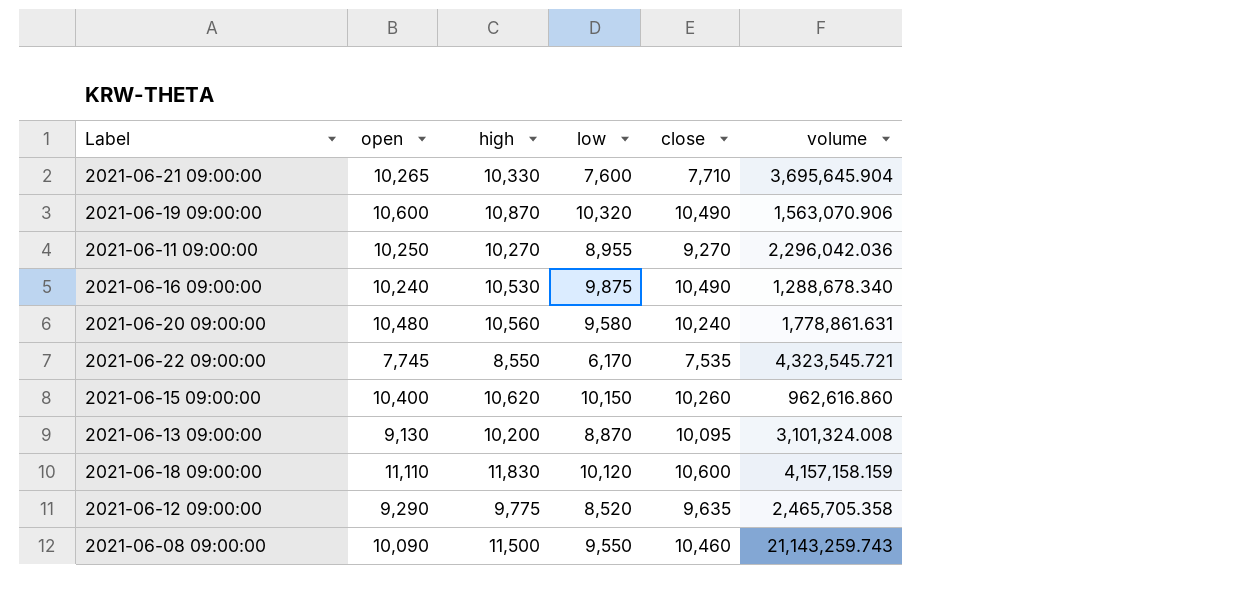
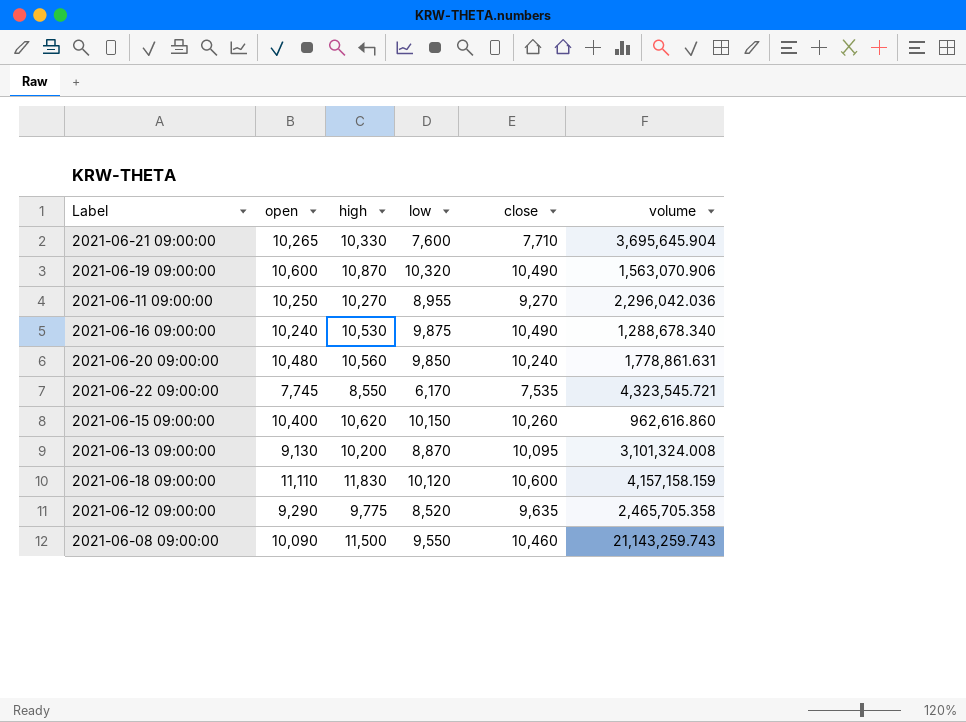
2021-06-20 09:00:00 | low: 9,580 -> 9,850

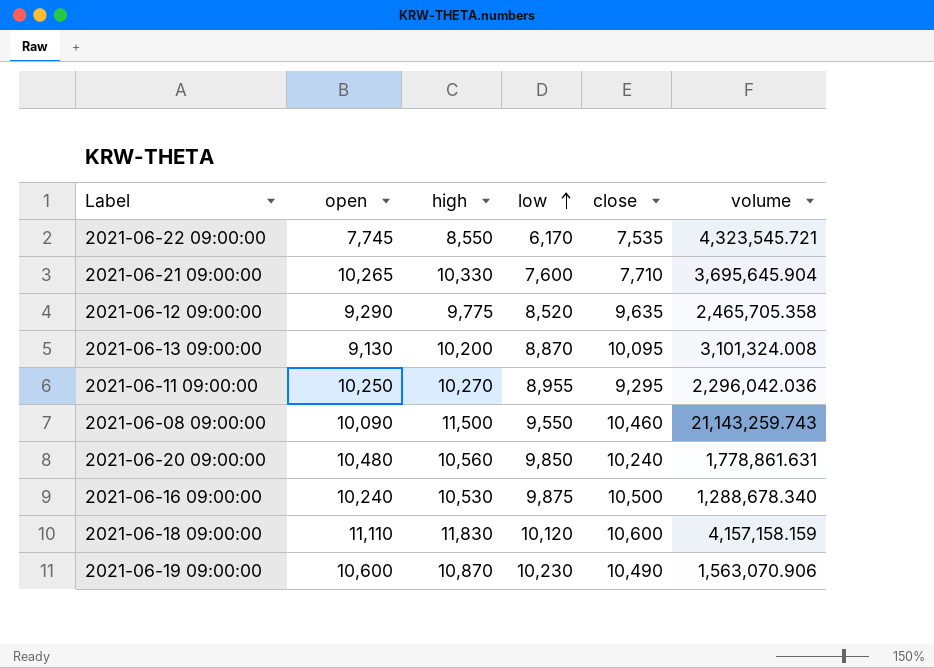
row order: none -> low ascending
row 2021-06-15 09:00:00: 10,400 | 10,620 | 10,150 | 10,260 | 962,616.860 -> none
2021-06-11 09:00:00 | close: 9,270 -> 9,295
2021-06-16 09:00:00 | close: 10,490 -> 10,500
2021-06-19 09:00:00 | low: 10,320 -> 10,230

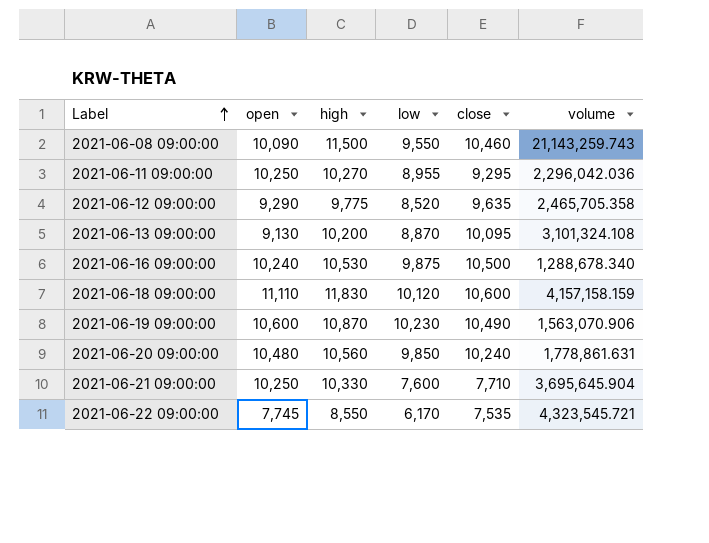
row order: low ascending -> Label ascending
2021-06-13 09:00:00 | volume: 3,101,324.008 -> 3,101,324.108
2021-06-21 09:00:00 | open: 10,265 -> 10,250

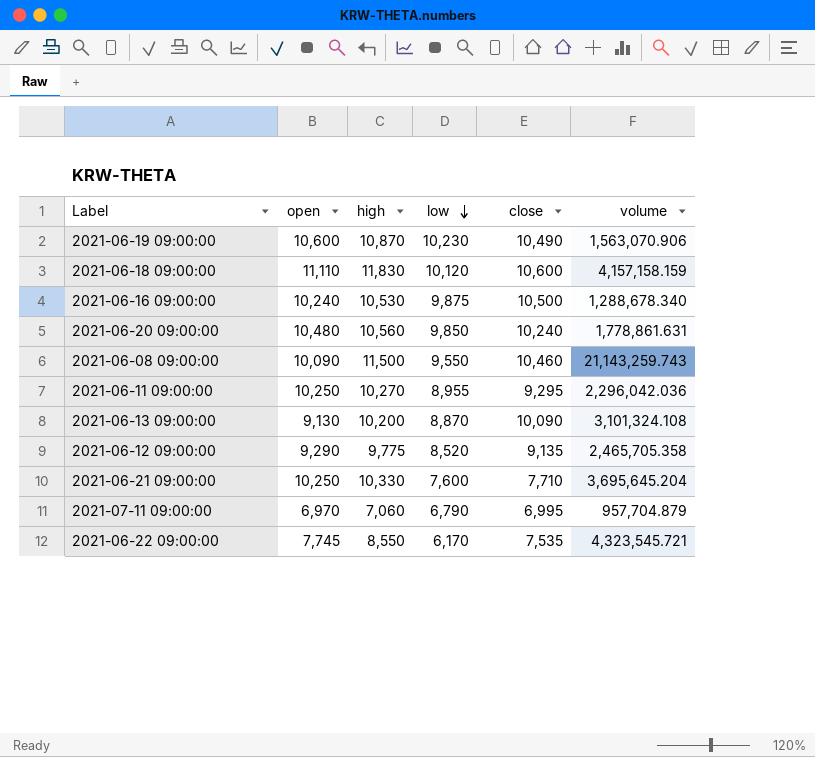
row order: Label ascending -> low descending
2021-06-13 09:00:00 | close: 10,095 -> 10,090
2021-06-12 09:00:00 | close: 9,635 -> 9,135
2021-06-21 09:00:00 | volume: 3,695,645.904 -> 3,695,645.204
row 2021-07-11 09:00:00: none -> 6,970 | 7,060 | 6,790 | 6,995 | 957,704.879

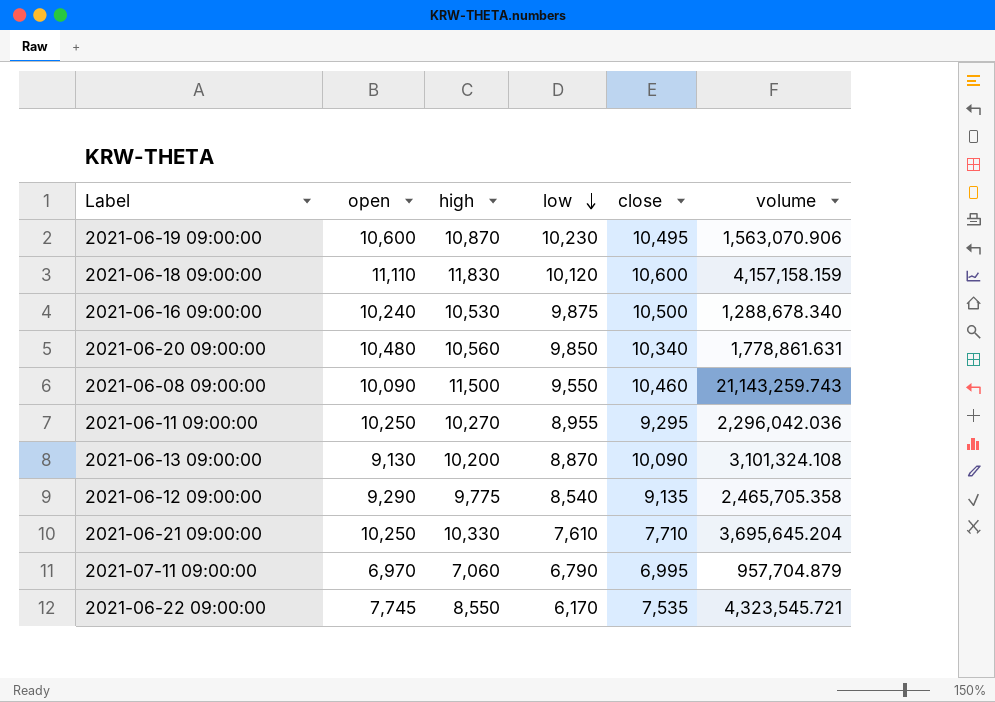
2021-06-19 09:00:00 | close: 10,490 -> 10,495
2021-06-20 09:00:00 | close: 10,240 -> 10,340
2021-06-12 09:00:00 | low: 8,520 -> 8,540
2021-06-21 09:00:00 | low: 7,600 -> 7,610

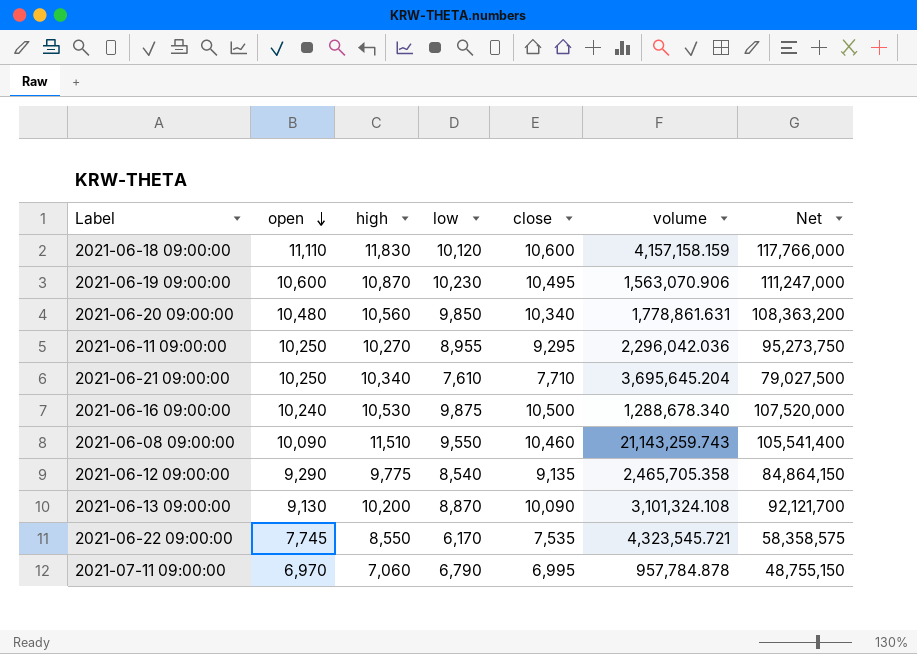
row order: low descending -> open descending
column Net | formula: none -> [open] * [close]
2021-06-21 09:00:00 | high: 10,330 -> 10,340
2021-06-08 09:00:00 | high: 11,500 -> 11,510
2021-07-11 09:00:00 | volume: 957,704.879 -> 957,784.878

